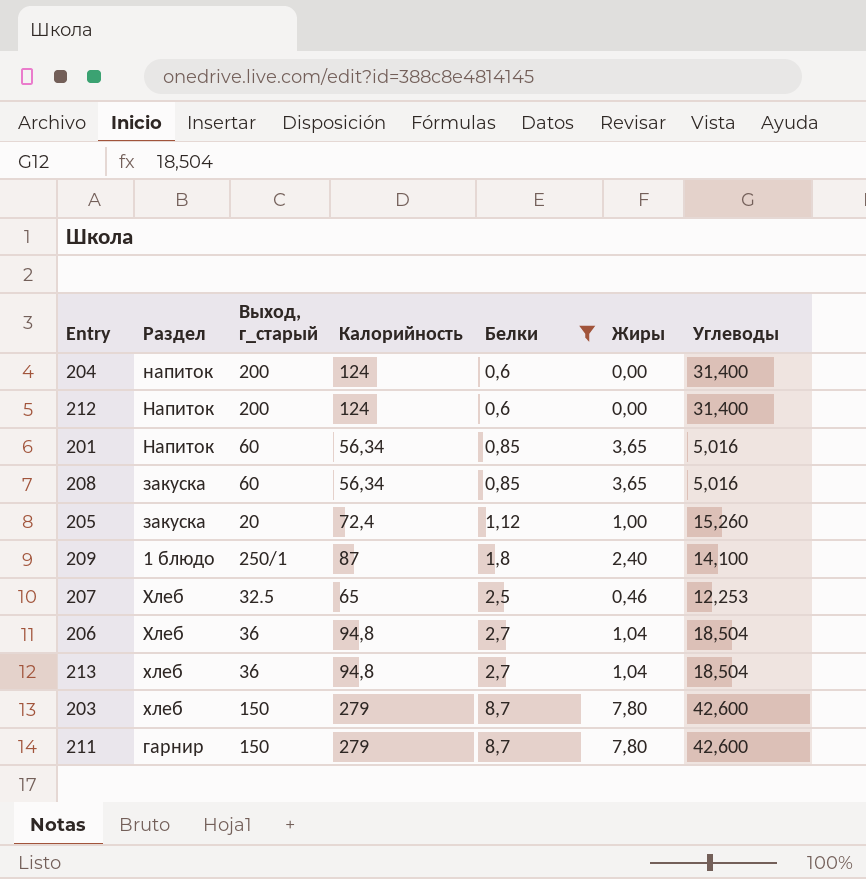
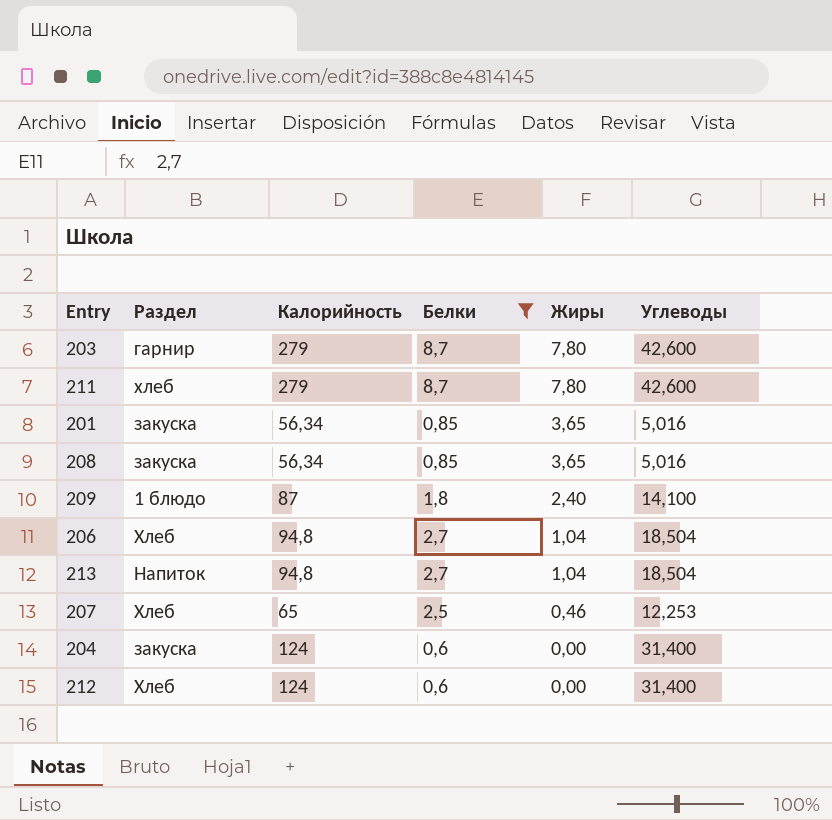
row order: Белки ascending -> Жиры descending
column Выход, г_старый | position: 3 -> none
row 205: закуска | 20 | 72,4 | 1,12 | 1,00 | 15,260 -> none
203 | Раздел: хлеб -> гарнир
211 | Раздел: гарнир -> хлеб
201 | Раздел: Напиток -> закуска
213 | Раздел: хлеб -> Напиток
204 | Раздел: напиток -> закуска
212 | Раздел: Напиток -> Хлеб

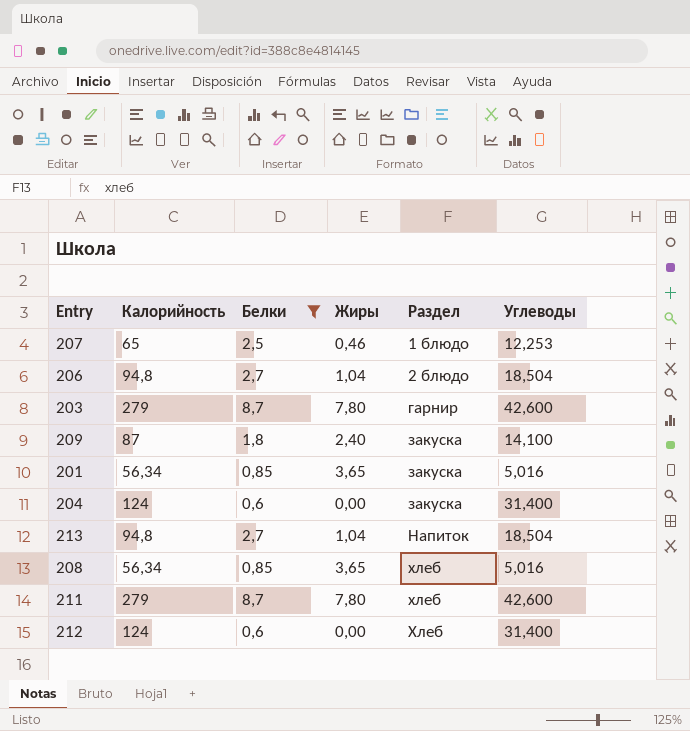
row order: Жиры descending -> Раздел ascending
column Раздел | position: 2 -> 5
207 | Раздел: Хлеб -> 1 блюдо
206 | Раздел: Хлеб -> 2 блюдо
209 | Раздел: 1 блюдо -> закуска
208 | Раздел: закуска -> хлеб

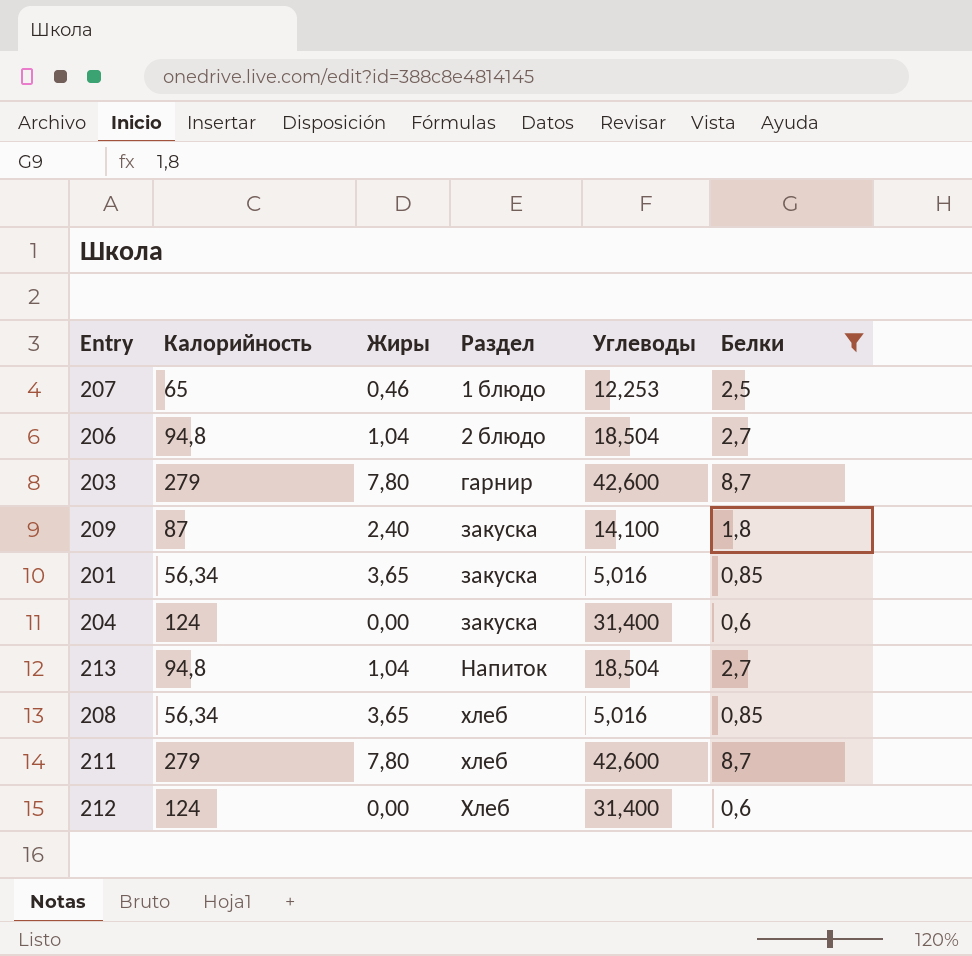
column Белки | position: 3 -> 6

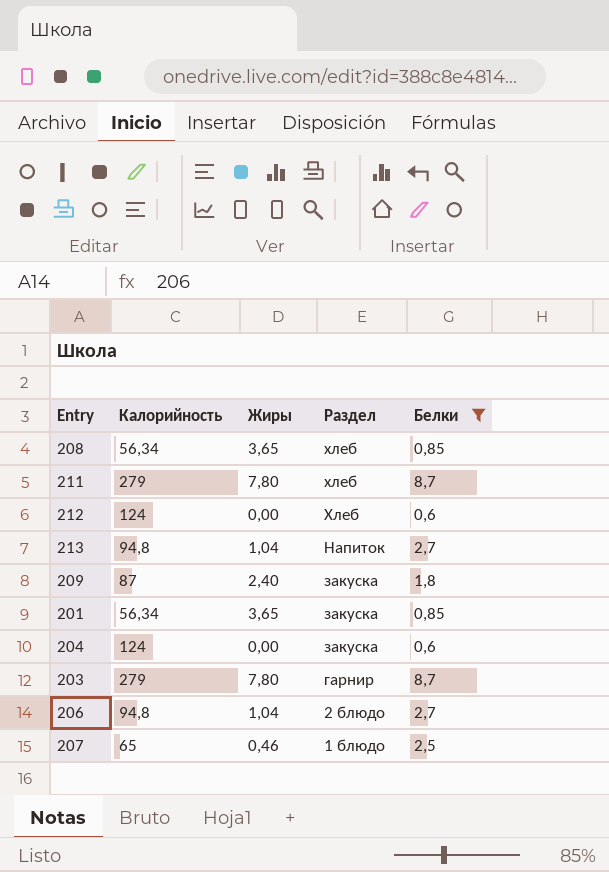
row order: Раздел ascending -> Раздел descending
column Углеводы | position: 5 -> none

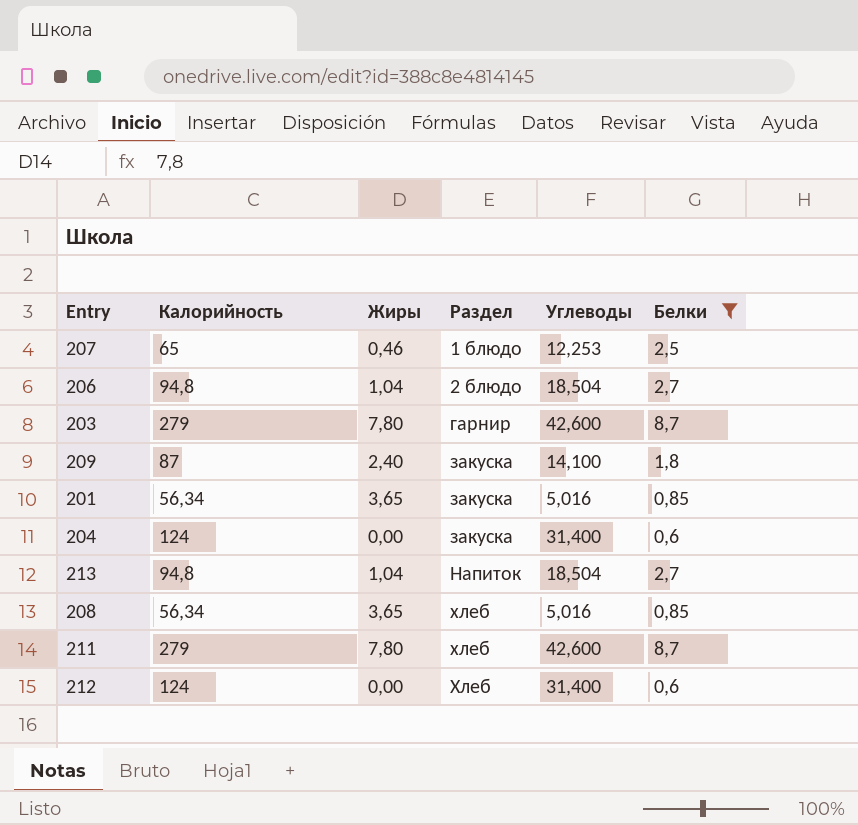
row order: Раздел descending -> Раздел ascending
column Углеводы | position: none -> 5

